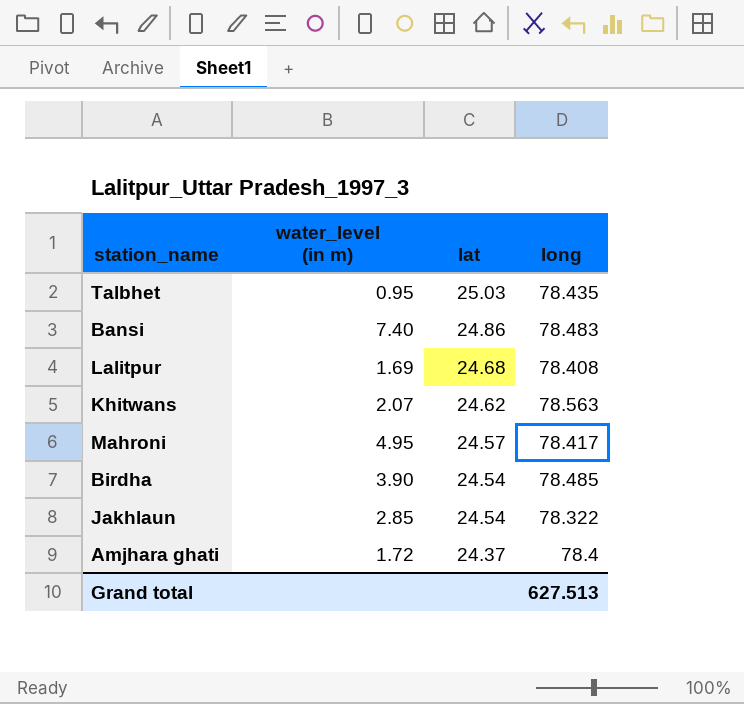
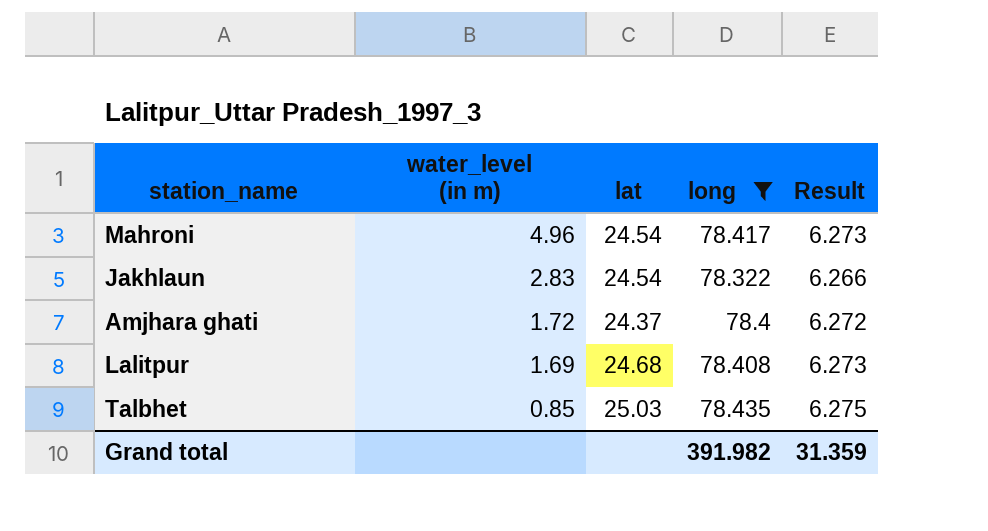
filter: none -> long <= 78.435
row order: lat descending -> water_level (in m) descending
column Result | formula: none -> [long] * 0.08
Mahroni | water_level (in m): 4.95 -> 4.96
Mahroni | lat: 24.57 -> 24.54
Jakhlaun | water_level (in m): 2.85 -> 2.83
Talbhet | water_level (in m): 0.95 -> 0.85
Grand total | long: 627.513 -> 391.982

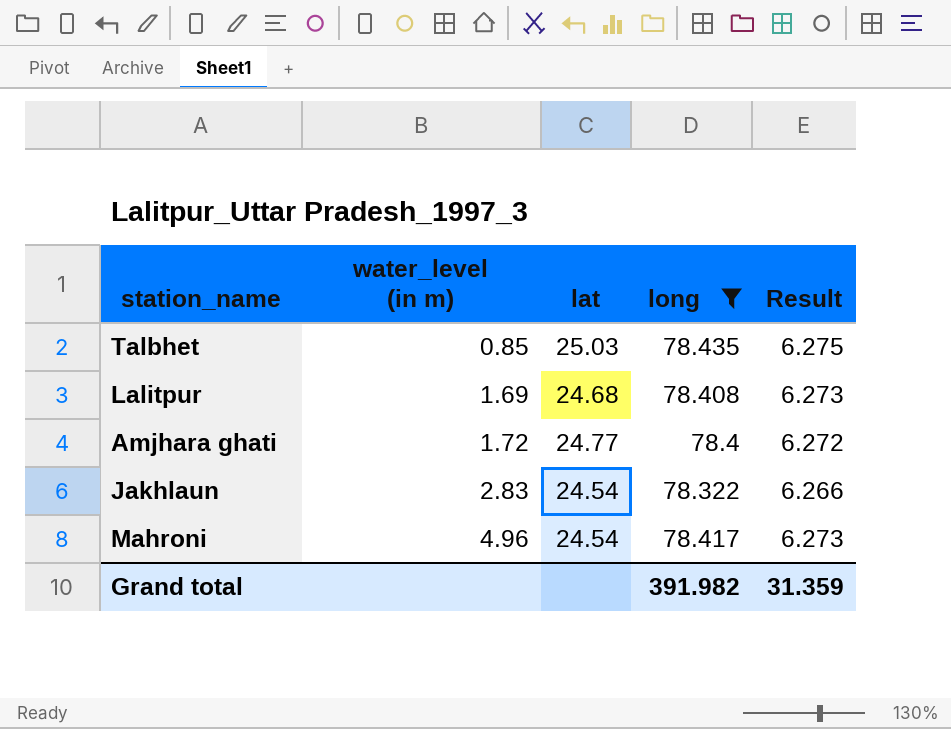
row order: water_level (in m) descending -> water_level (in m) ascending
Amjhara ghati | lat: 24.37 -> 24.77

